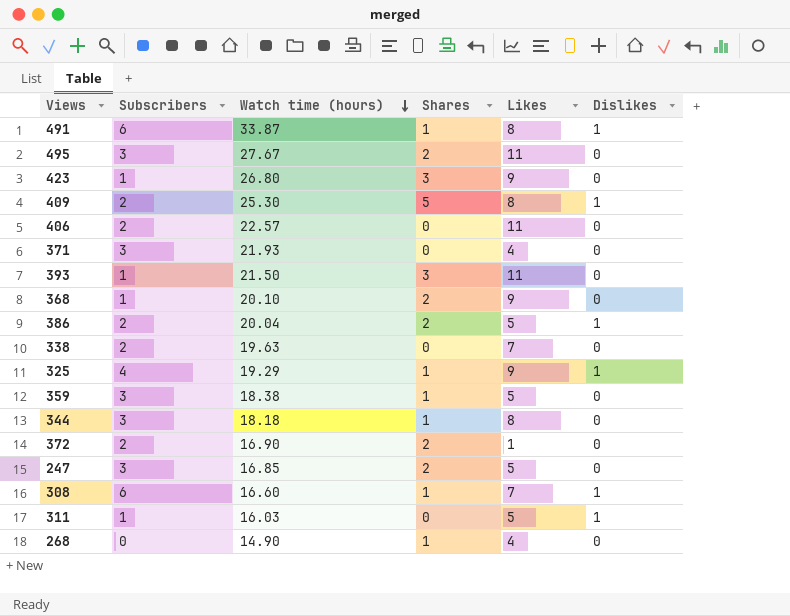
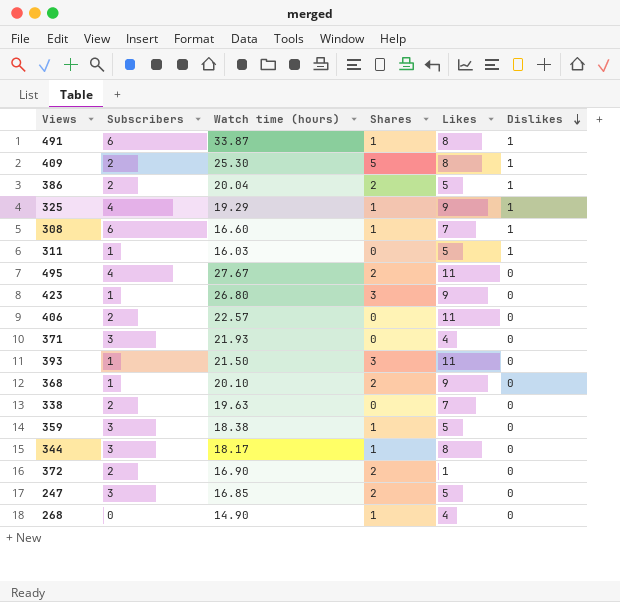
row order: Watch time (hours) descending -> Dislikes descending
495 | Subscribers: 3 -> 4
344 | Watch time (hours): 18.18 -> 18.17

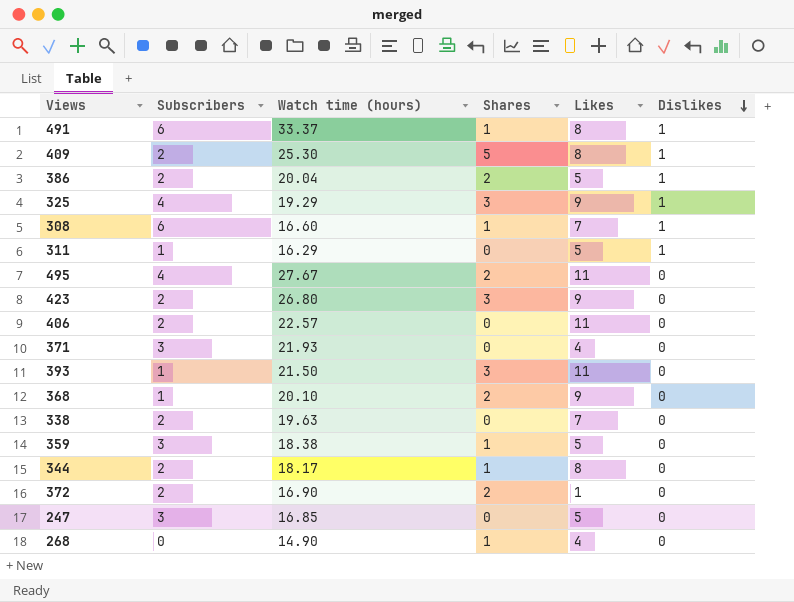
491 | Watch time (hours): 33.87 -> 33.37
325 | Shares: 1 -> 3
311 | Watch time (hours): 16.03 -> 16.29
423 | Subscribers: 1 -> 2
344 | Subscribers: 3 -> 2
247 | Shares: 2 -> 0

